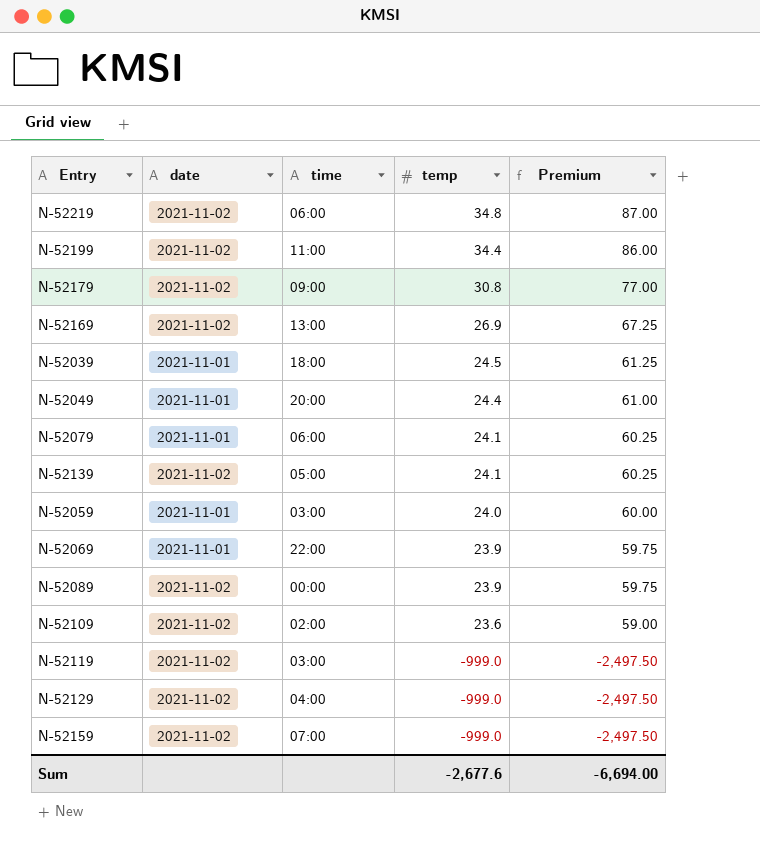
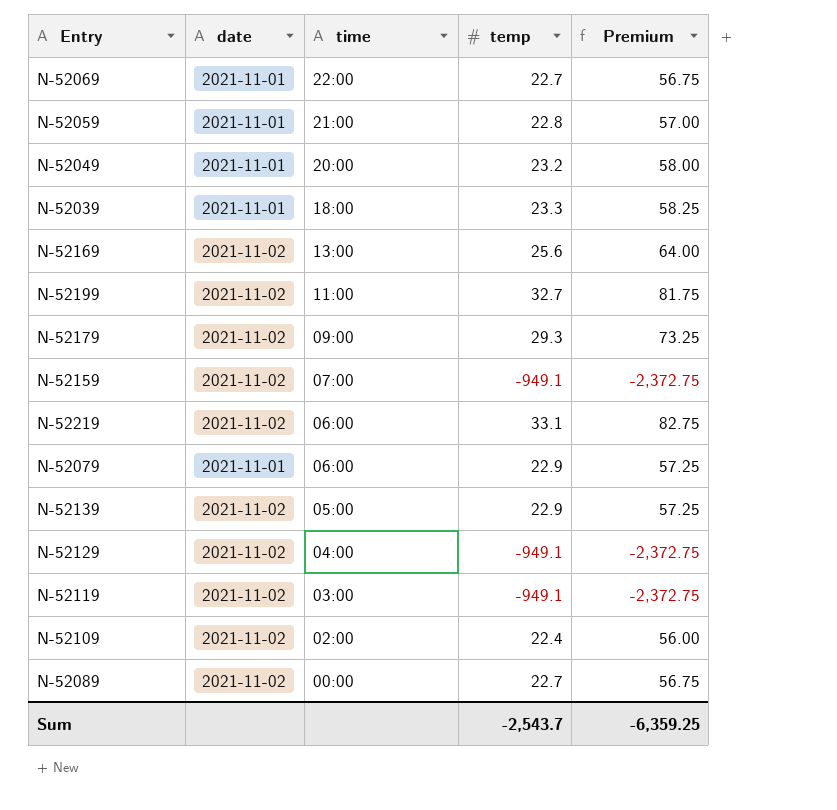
row order: temp descending -> time descending
N-52069 | temp: 23.9 -> 22.7
N-52069 | Premium: 59.75 -> 56.75
N-52059 | time: 03:00 -> 21:00
N-52059 | temp: 24.0 -> 22.8
N-52059 | Premium: 60.00 -> 57.00
N-52049 | temp: 24.4 -> 23.2
N-52049 | Premium: 61.00 -> 58.00
N-52039 | temp: 24.5 -> 23.3
N-52039 | Premium: 61.25 -> 58.25
N-52169 | temp: 26.9 -> 25.6
N-52169 | Premium: 67.25 -> 64.00
N-52199 | temp: 34.4 -> 32.7
N-52199 | Premium: 86.00 -> 81.75
N-52179 | temp: 30.8 -> 29.3
N-52179 | Premium: 77.00 -> 73.25
N-52159 | temp: -999.0 -> -949.1
N-52159 | Premium: -2,497.50 -> -2,372.75
N-52219 | temp: 34.8 -> 33.1
N-52219 | Premium: 87.00 -> 82.75
N-52079 | temp: 24.1 -> 22.9
N-52079 | Premium: 60.25 -> 57.25
N-52139 | temp: 24.1 -> 22.9
N-52139 | Premium: 60.25 -> 57.25
N-52129 | temp: -999.0 -> -949.1
N-52129 | Premium: -2,497.50 -> -2,372.75
N-52119 | temp: -999.0 -> -949.1
N-52119 | Premium: -2,497.50 -> -2,372.75
N-52109 | temp: 23.6 -> 22.4
N-52109 | Premium: 59.00 -> 56.00
N-52089 | temp: 23.9 -> 22.7
N-52089 | Premium: 59.75 -> 56.75
Sum | temp: -2,677.6 -> -2,543.7
Sum | Premium: -6,694.00 -> -6,359.25

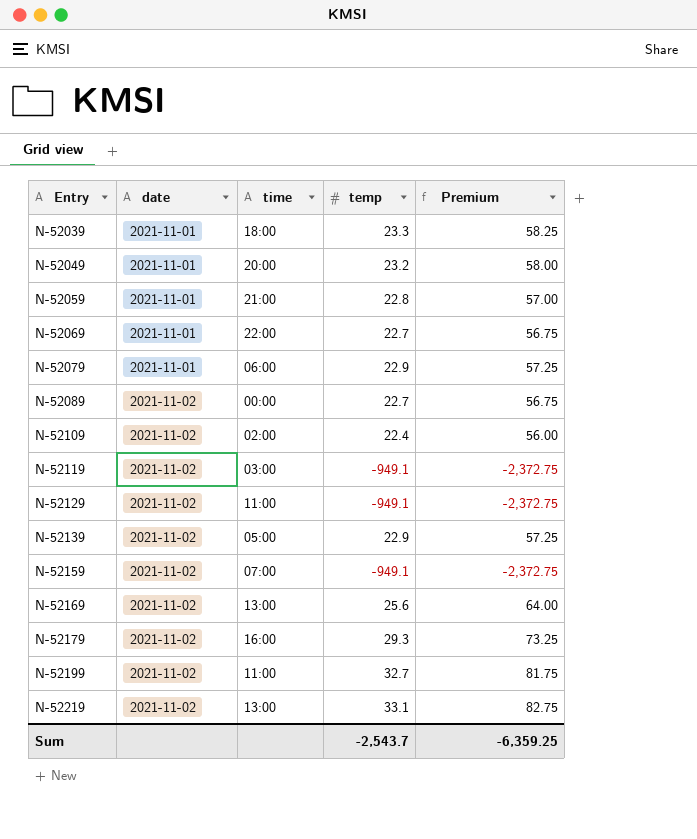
row order: time descending -> Entry ascending
N-52129 | time: 04:00 -> 11:00
N-52179 | time: 09:00 -> 16:00
N-52219 | time: 06:00 -> 13:00

